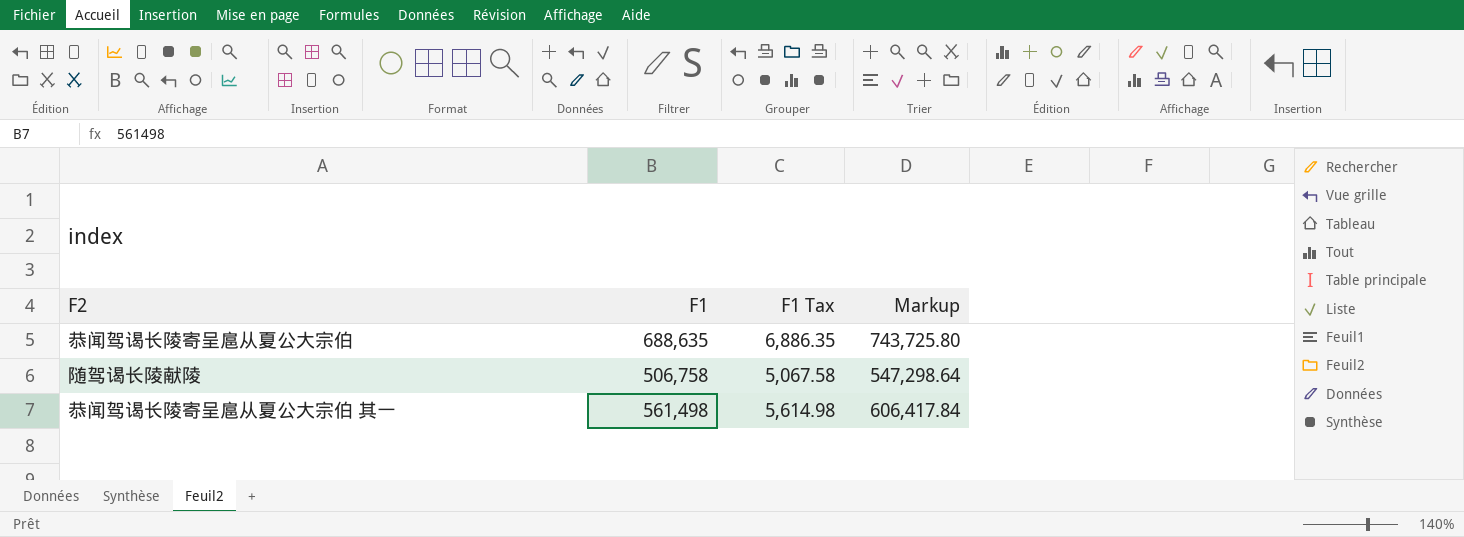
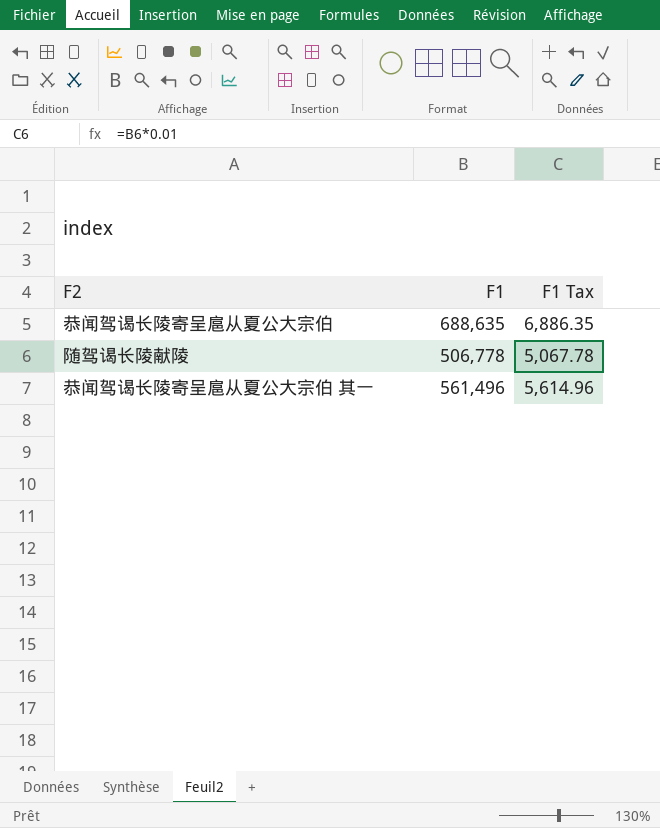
column Markup | formula: [F1] * 1.08 -> none
随驾谒长陵献陵 | F1: 506,758 -> 506,778
随驾谒长陵献陵 | F1 Tax: 5,067.58 -> 5,067.78
恭闻驾谒长陵寄呈扈从夏公大宗伯 其一 | F1: 561,498 -> 561,496
恭闻驾谒长陵寄呈扈从夏公大宗伯 其一 | F1 Tax: 5,614.98 -> 5,614.96

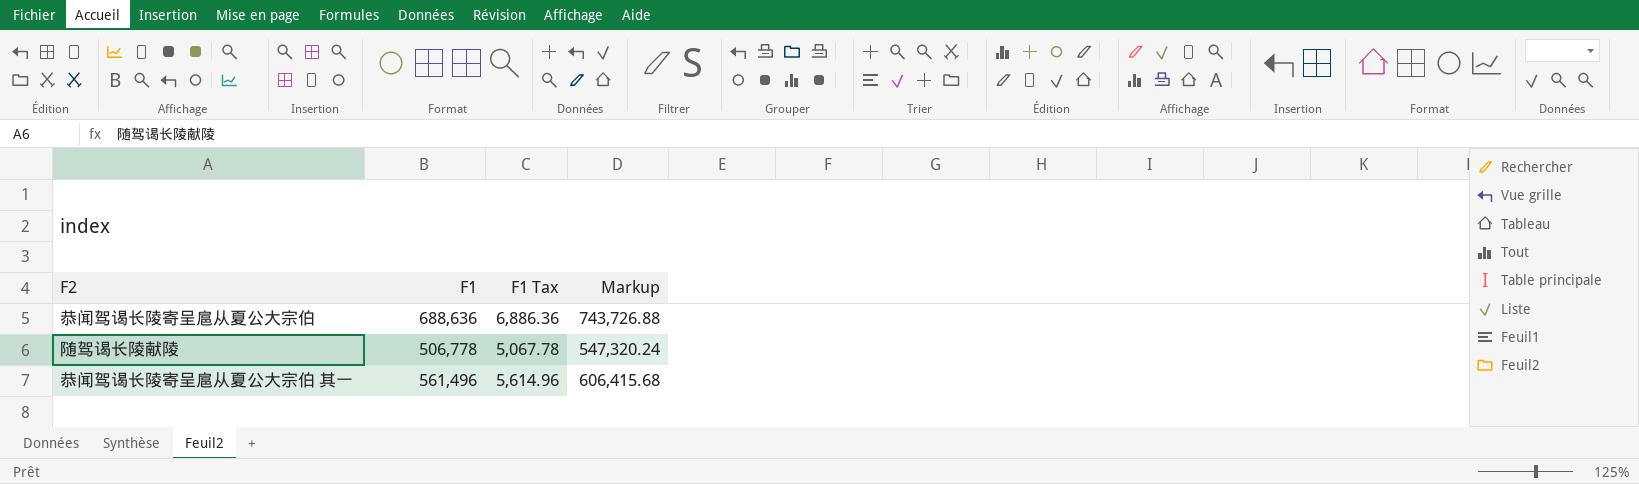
column Markup | formula: none -> [F1] * 1.08
恭闻驾谒长陵寄呈扈从夏公大宗伯 | F1: 688,635 -> 688,636
恭闻驾谒长陵寄呈扈从夏公大宗伯 | F1 Tax: 6,886.35 -> 6,886.36

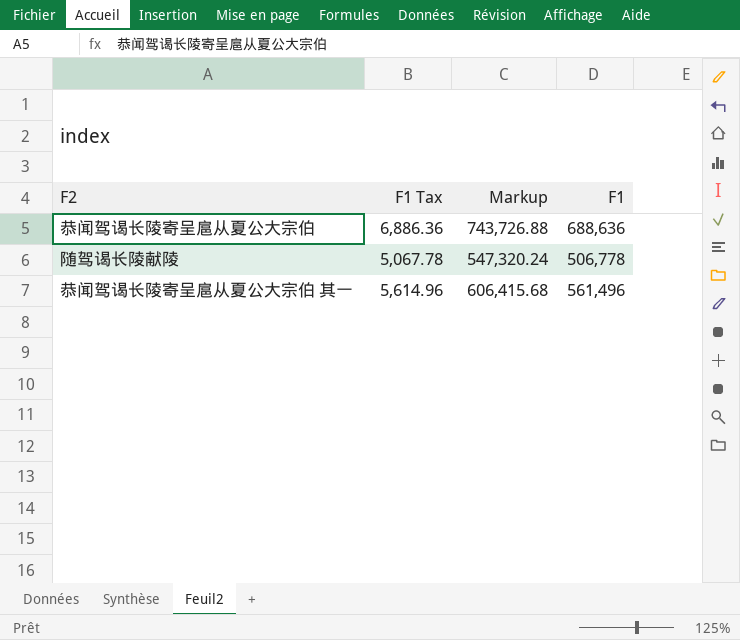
column F1 | position: 2 -> 4

